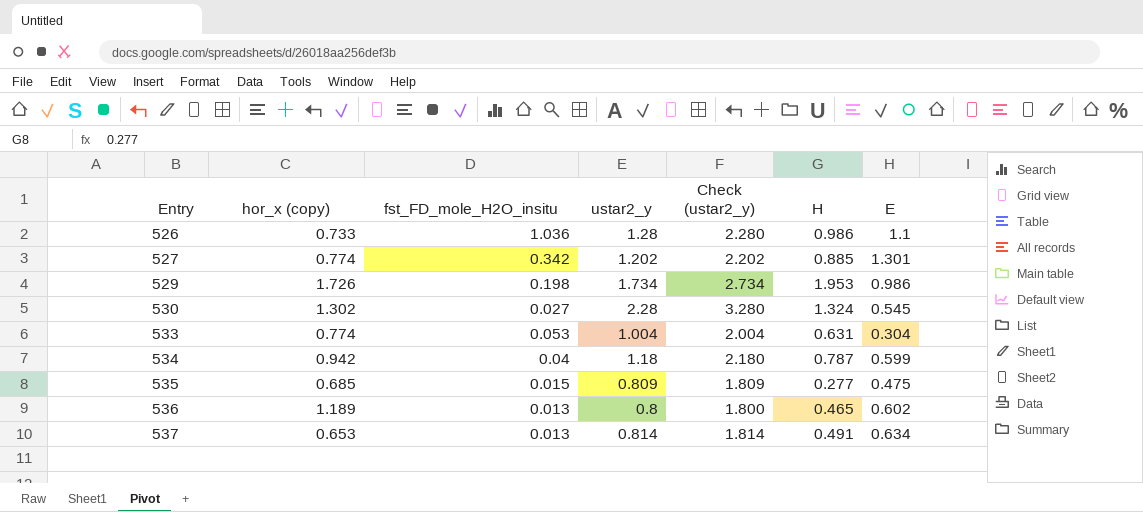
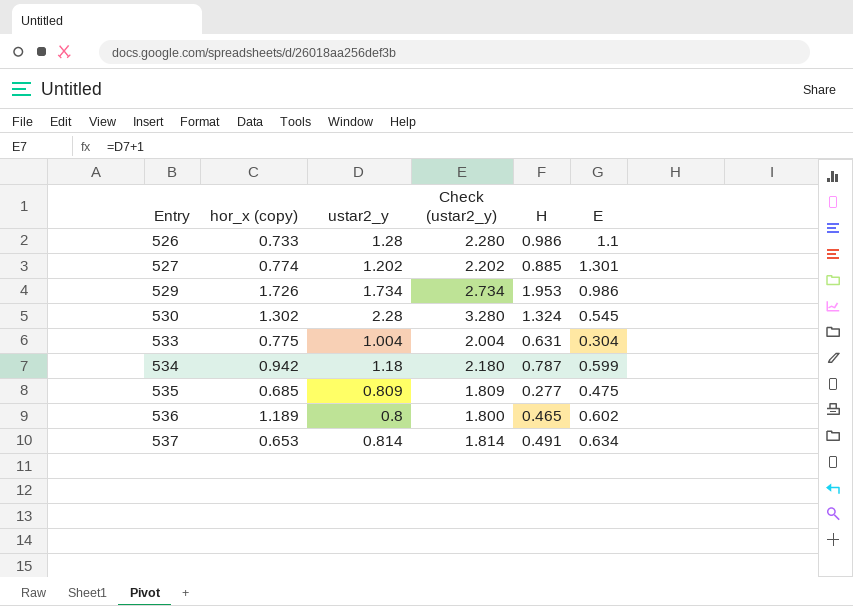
column fst_FD_mole_H2O_insitu | position: 3 -> none
533 | hor_x (copy): 0.774 -> 0.775

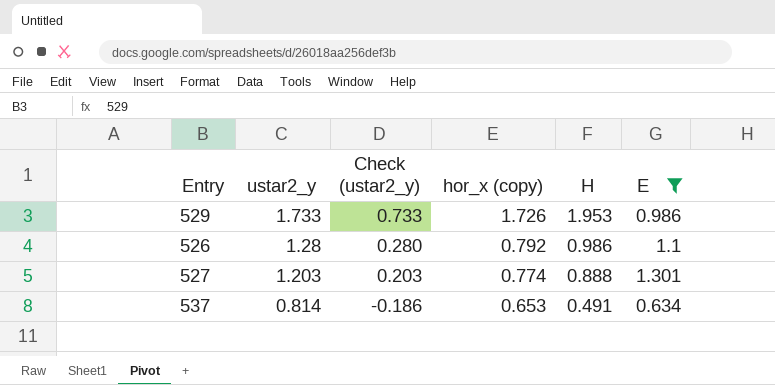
filter: none -> E >= 0.634
row order: Entry ascending -> ustar2_y descending
column Check (ustar2_y) | formula: [ustar2_y] + 1 -> [ustar2_y] - 1
column hor_x (copy) | position: 2 -> 4
529 | ustar2_y: 1.734 -> 1.733
526 | hor_x (copy): 0.733 -> 0.792
527 | ustar2_y: 1.202 -> 1.203
527 | H: 0.885 -> 0.888

